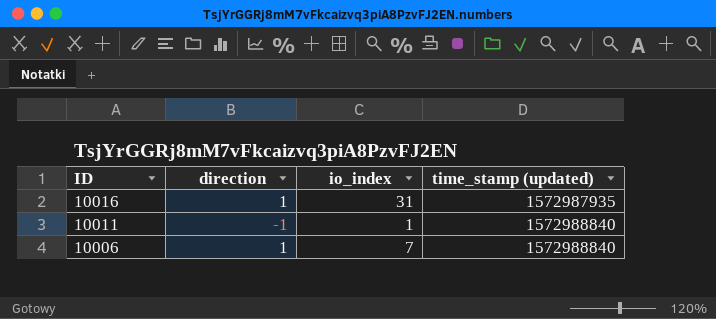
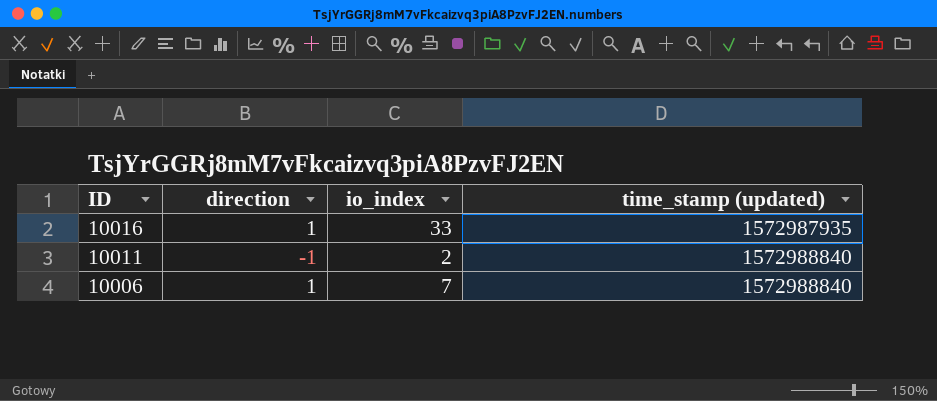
10016 | io_index: 31 -> 33
10011 | io_index: 1 -> 2

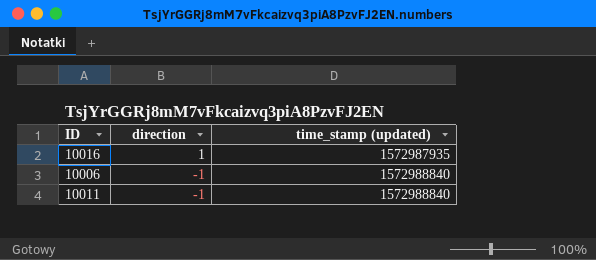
row order: ID descending -> direction descending
column io_index | position: 3 -> none
10006 | direction: 1 -> -1

